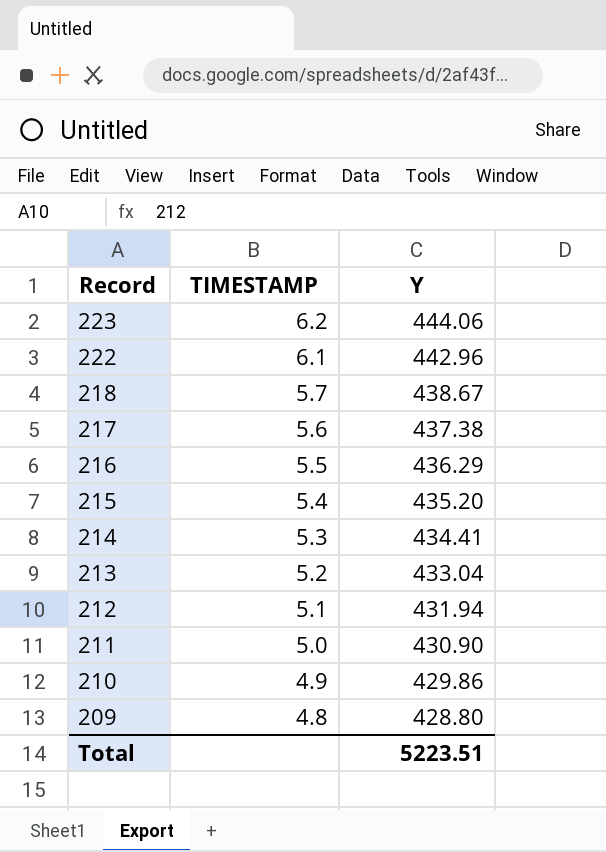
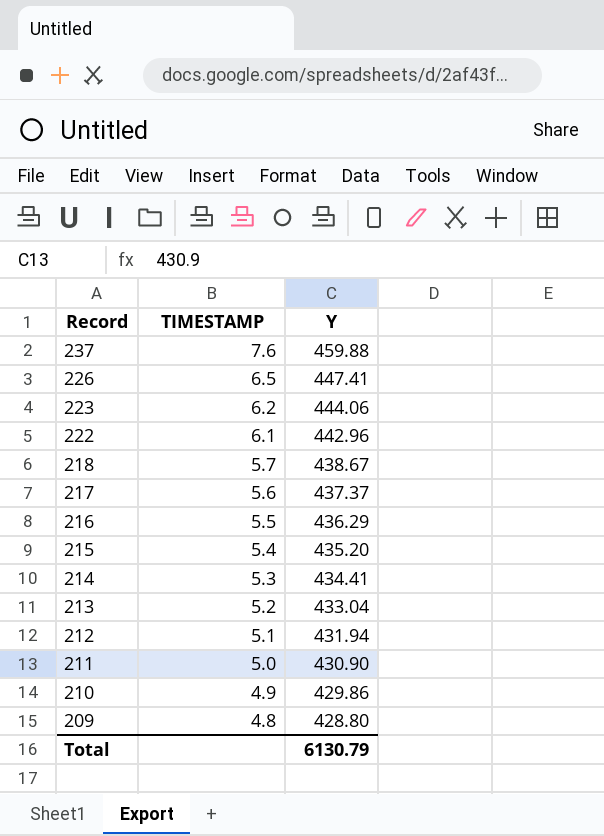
row 237: none -> 7.6 | 459.88
row 226: none -> 6.5 | 447.41
217 | Y: 437.38 -> 437.37
Total | Y: 5223.51 -> 6130.79

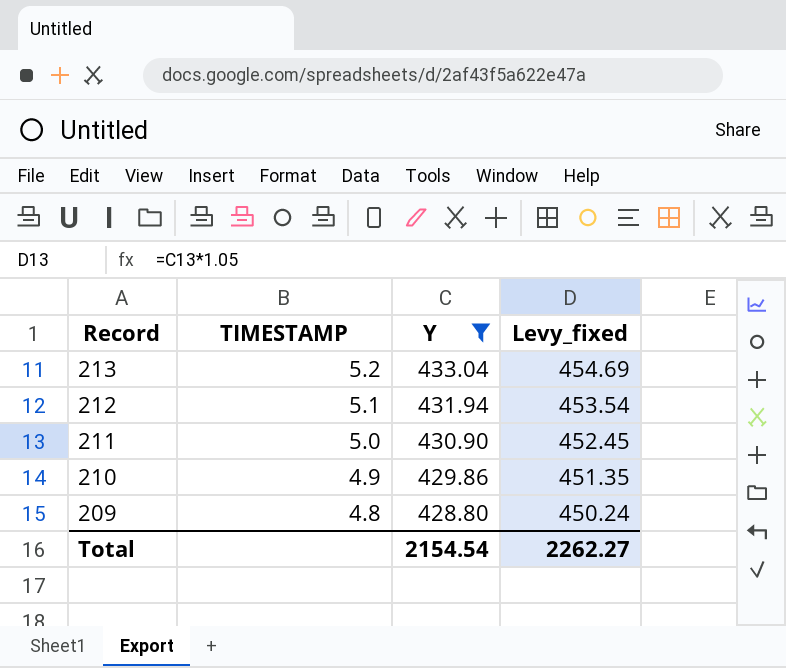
filter: none -> Y <= 433.04
column Levy_fixed | formula: none -> [Y] * 1.05
Total | Y: 6130.79 -> 2154.54

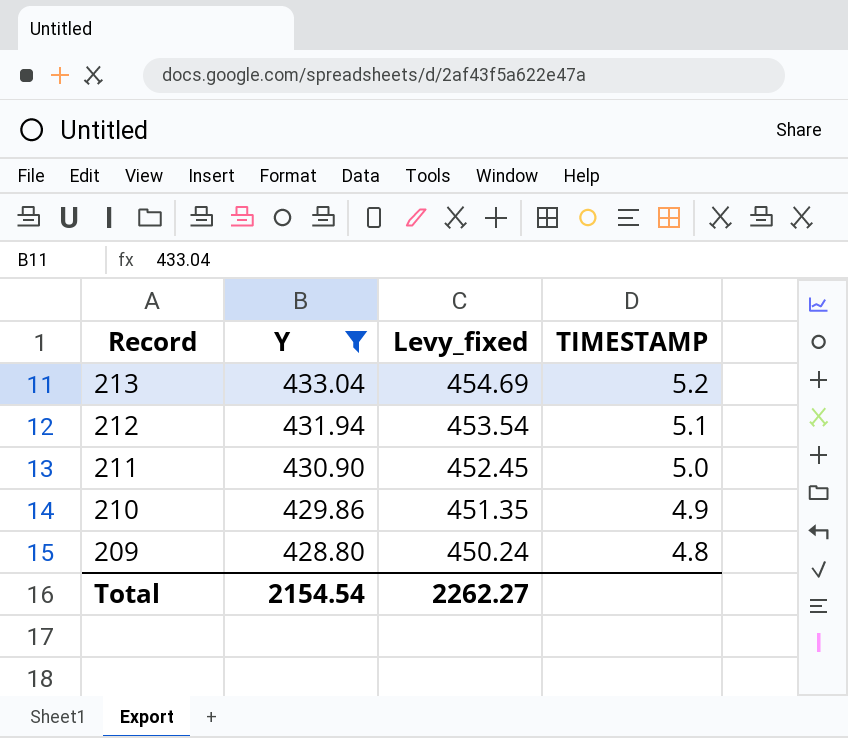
column TIMESTAMP | position: 2 -> 4

